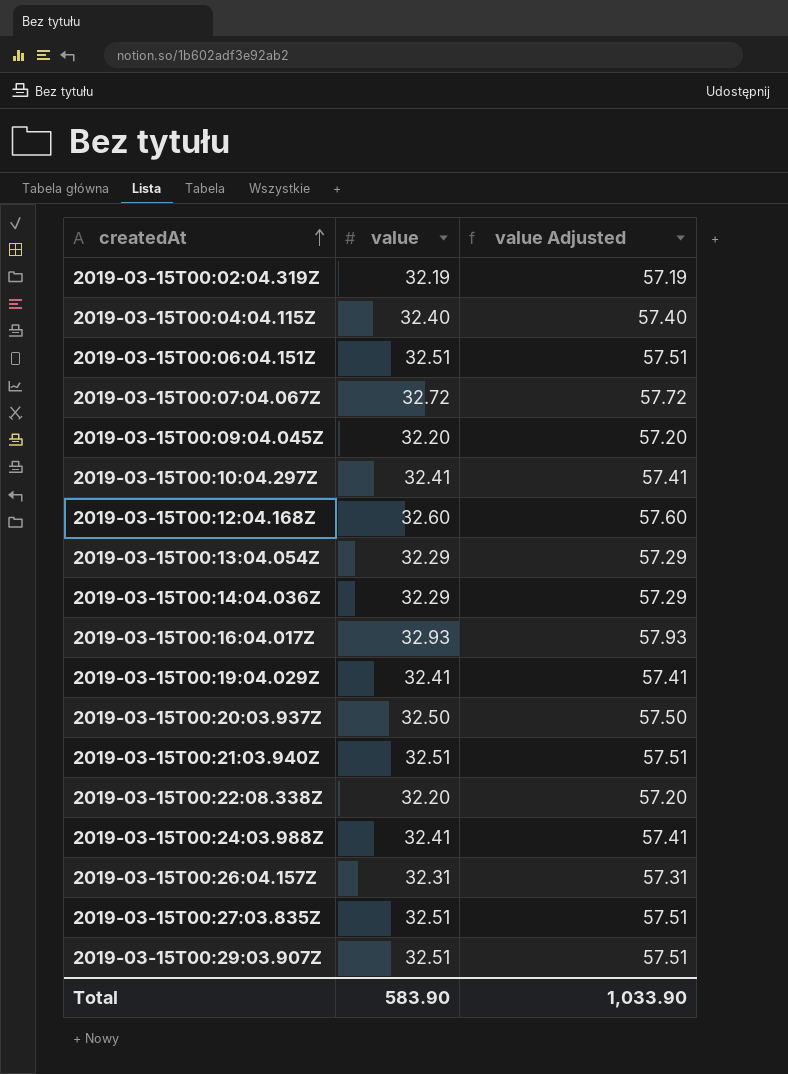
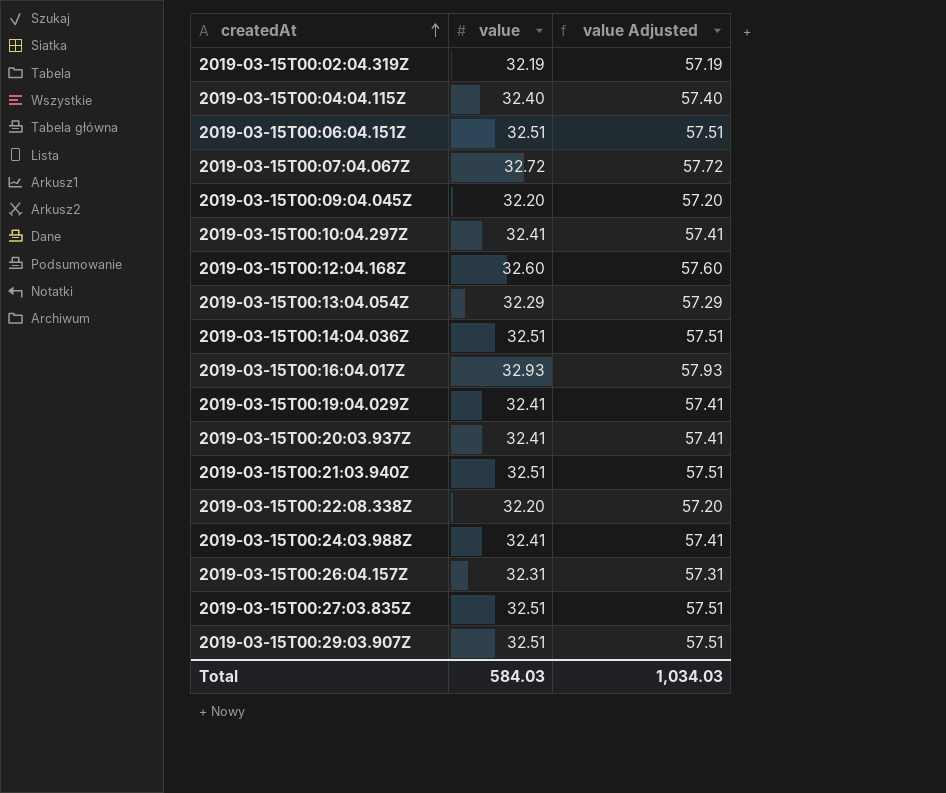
2019-03-15T00:14:04.036Z | value: 32.29 -> 32.51
2019-03-15T00:14:04.036Z | value Adjusted: 57.29 -> 57.51
2019-03-15T00:20:03.937Z | value: 32.50 -> 32.41
2019-03-15T00:20:03.937Z | value Adjusted: 57.50 -> 57.41
Total | value: 583.90 -> 584.03
Total | value Adjusted: 1,033.90 -> 1,034.03

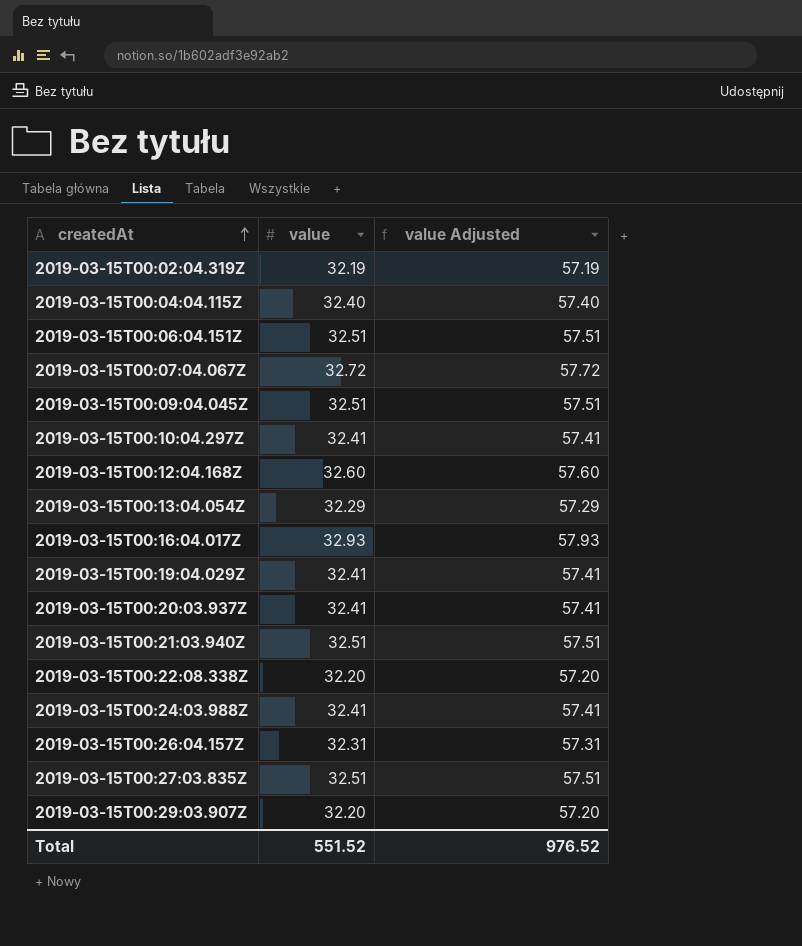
row 2019-03-15T00:14:04.036Z: 32.51 | 57.51 -> none
2019-03-15T00:09:04.045Z | value: 32.20 -> 32.51
2019-03-15T00:09:04.045Z | value Adjusted: 57.20 -> 57.51
2019-03-15T00:29:03.907Z | value: 32.51 -> 32.20
2019-03-15T00:29:03.907Z | value Adjusted: 57.51 -> 57.20
Total | value: 584.03 -> 551.52
Total | value Adjusted: 1,034.03 -> 976.52

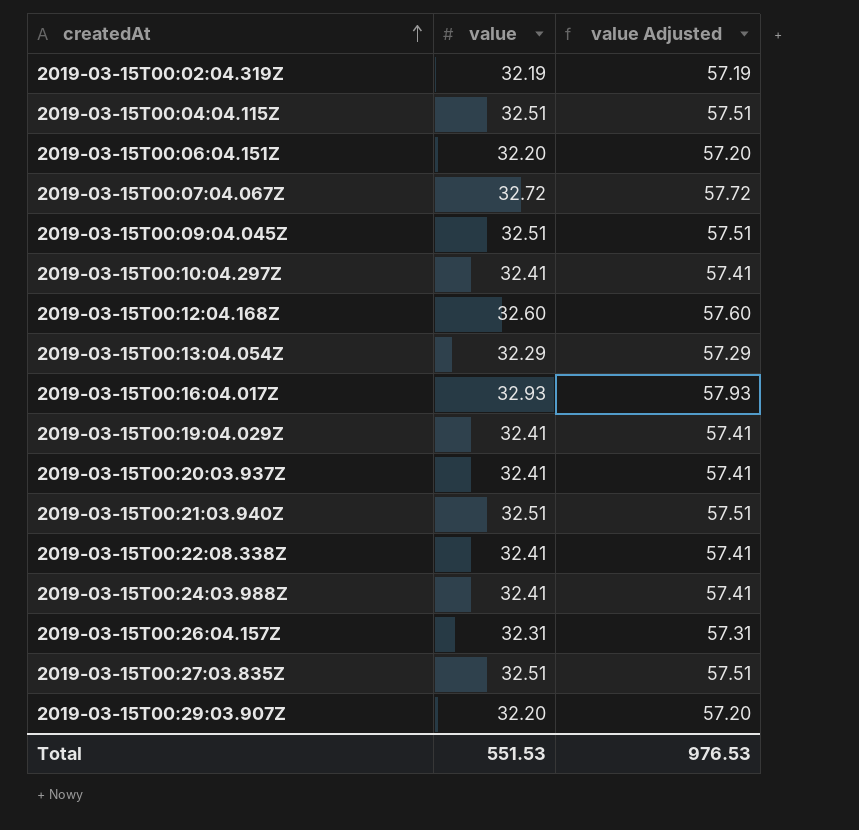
2019-03-15T00:04:04.115Z | value: 32.40 -> 32.51
2019-03-15T00:04:04.115Z | value Adjusted: 57.40 -> 57.51
2019-03-15T00:06:04.151Z | value: 32.51 -> 32.20
2019-03-15T00:06:04.151Z | value Adjusted: 57.51 -> 57.20
2019-03-15T00:22:08.338Z | value: 32.20 -> 32.41
2019-03-15T00:22:08.338Z | value Adjusted: 57.20 -> 57.41
Total | value: 551.52 -> 551.53
Total | value Adjusted: 976.52 -> 976.53

